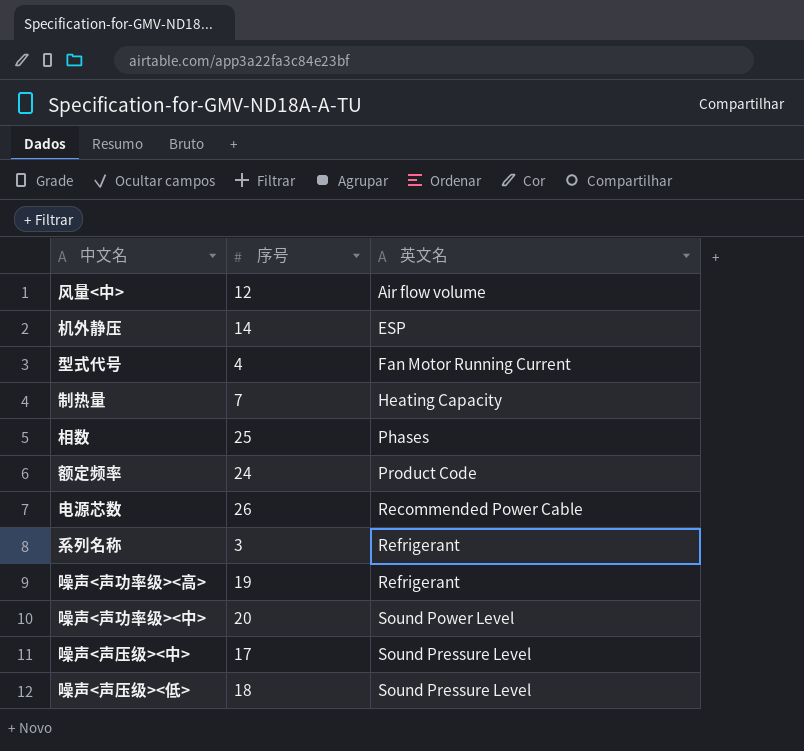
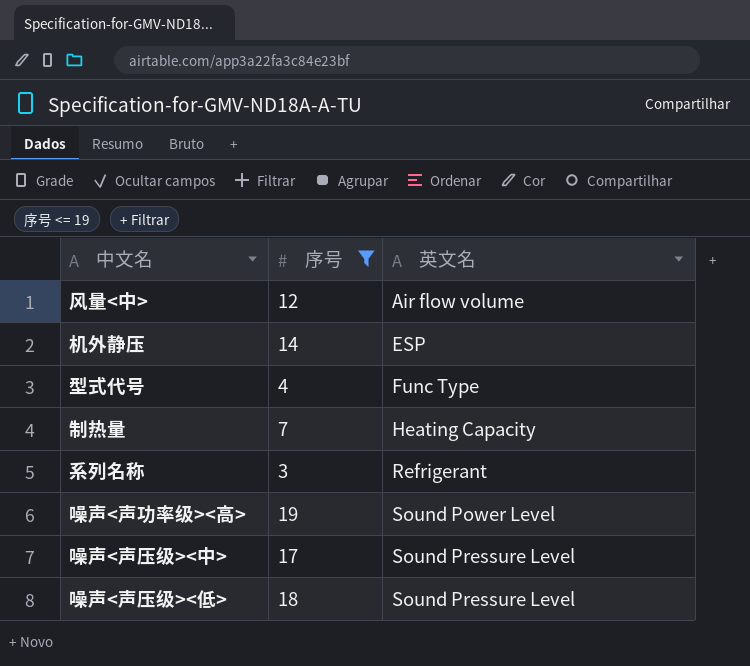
filter: none -> 序号 <= 19
型式代号 | 英文名: Fan Motor Running Current -> Func Type
噪声<声功率级><高> | 英文名: Refrigerant -> Sound Power Level

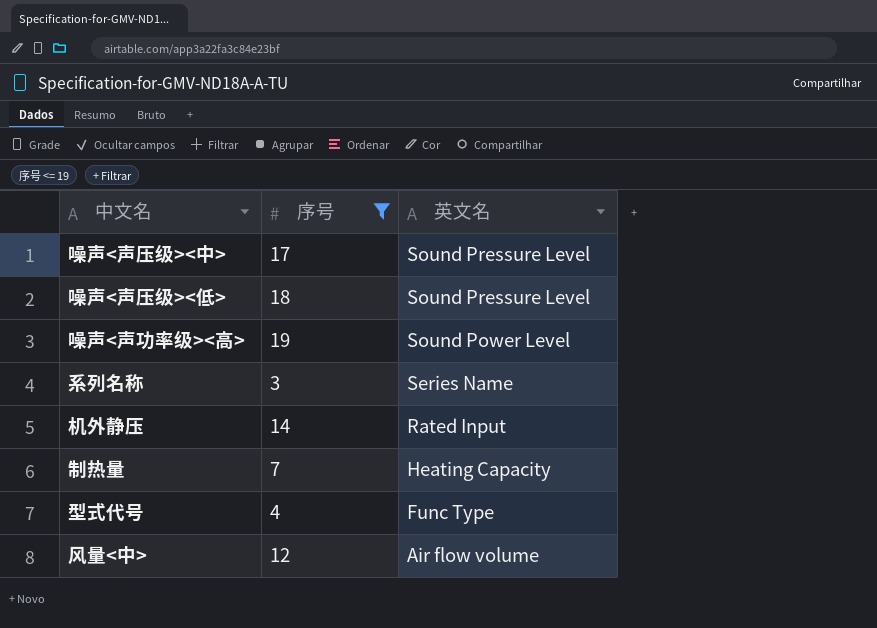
row order: 英文名 ascending -> 英文名 descending
系列名称 | 英文名: Refrigerant -> Series Name
机外静压 | 英文名: ESP -> Rated Input

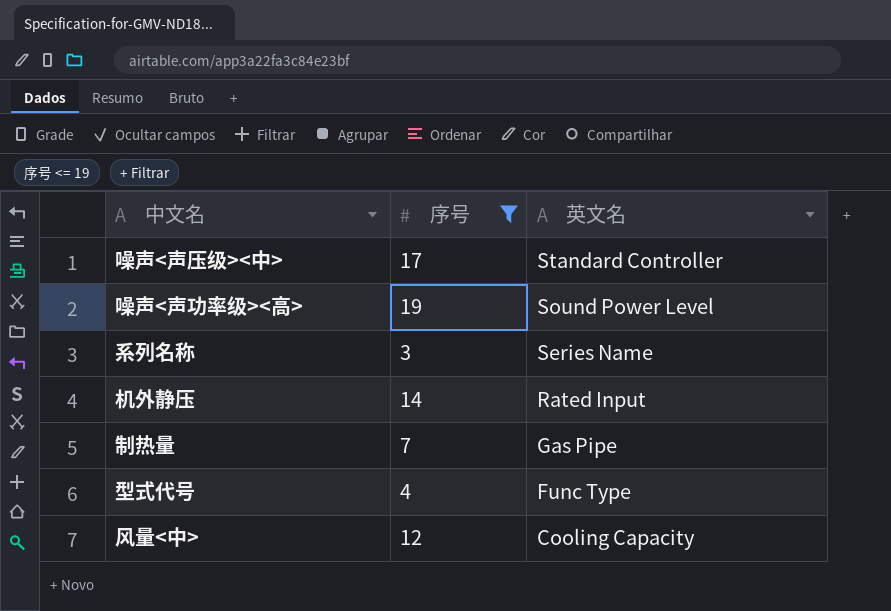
row 噪声<声压级><低>: 18 | Sound Pressure Level -> none
噪声<声压级><中> | 英文名: Sound Pressure Level -> Standard Controller
制热量 | 英文名: Heating Capacity -> Gas Pipe
风量<中> | 英文名: Air flow volume -> Cooling Capacity

